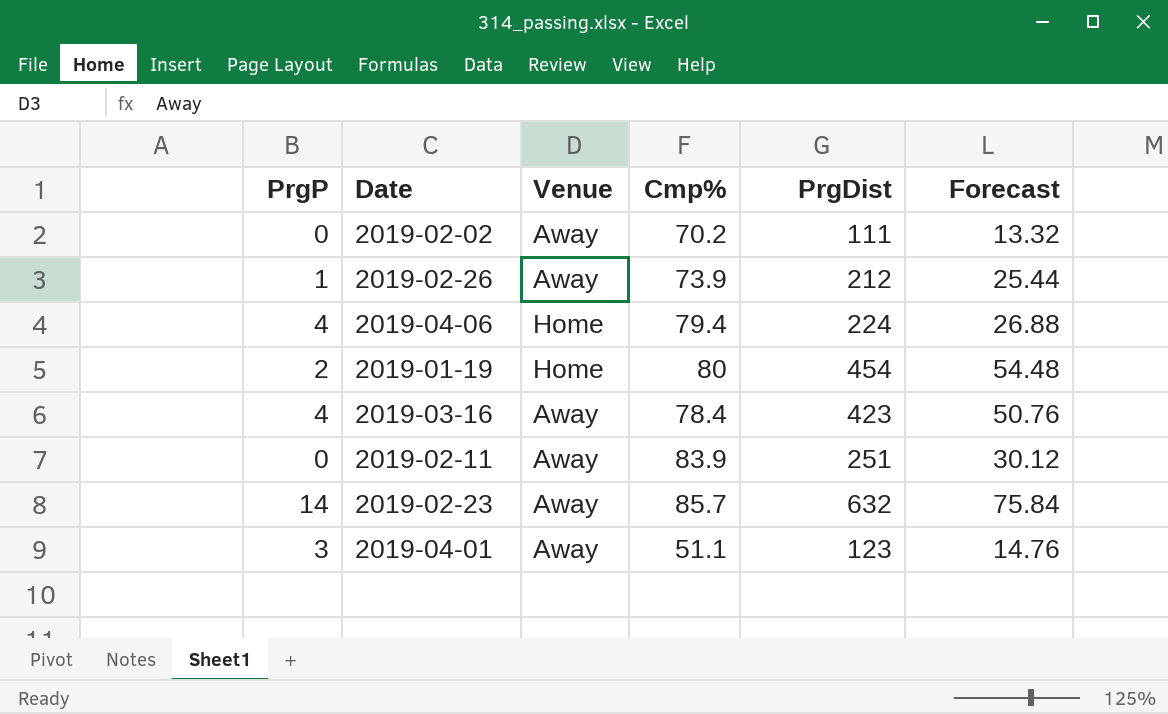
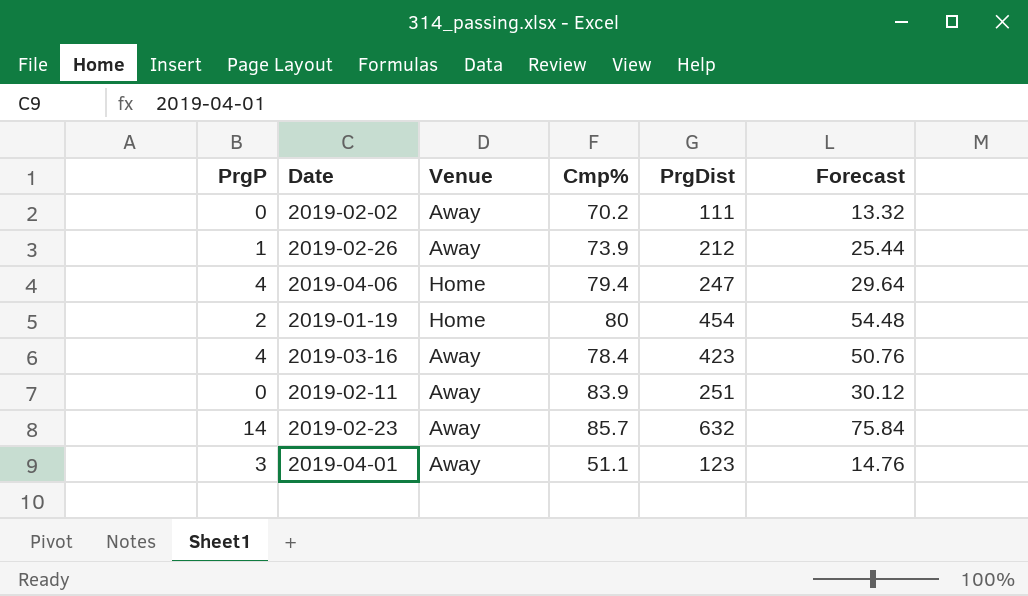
2019-04-06 | PrgDist: 224 -> 247
2019-04-06 | Forecast: 26.88 -> 29.64

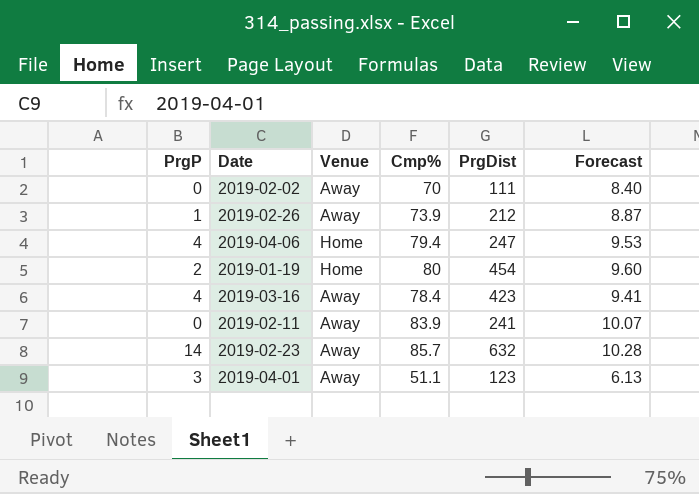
column Forecast | formula: [PrgDist] * 0.12 -> [Cmp%] * 0.12
2019-02-02 | Cmp%: 70.2 -> 70
2019-02-11 | PrgDist: 251 -> 241

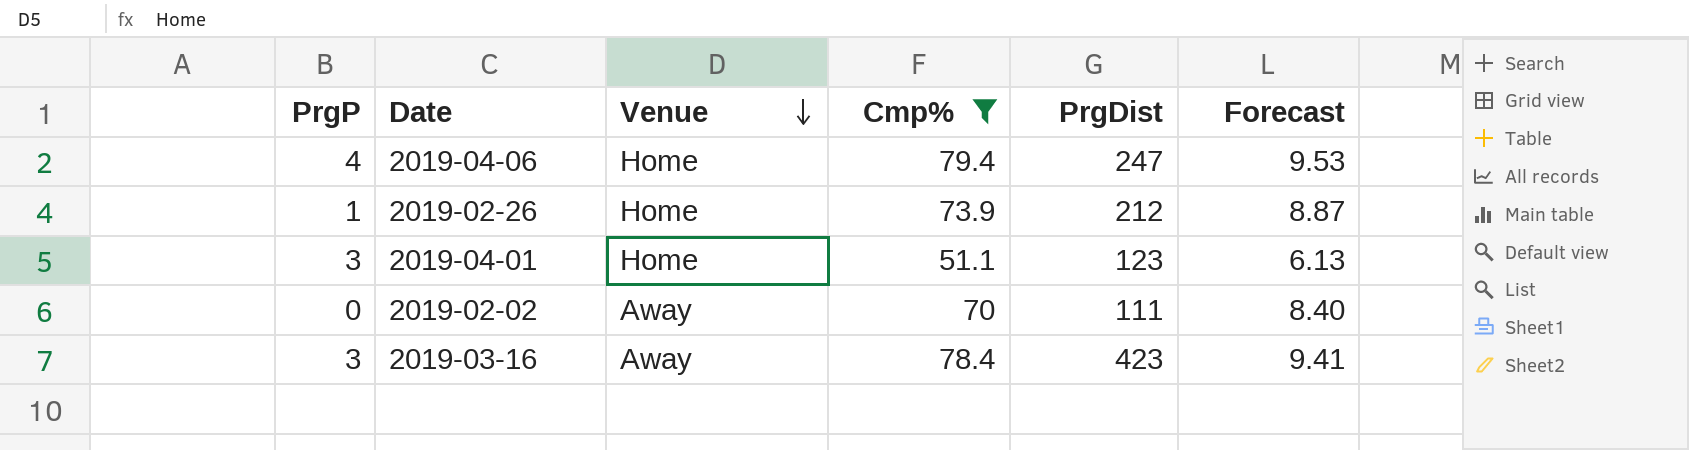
filter: none -> Cmp% <= 79.4
row order: none -> Venue descending
2019-02-26 | Venue: Away -> Home
2019-04-01 | Venue: Away -> Home
2019-03-16 | PrgP: 4 -> 3

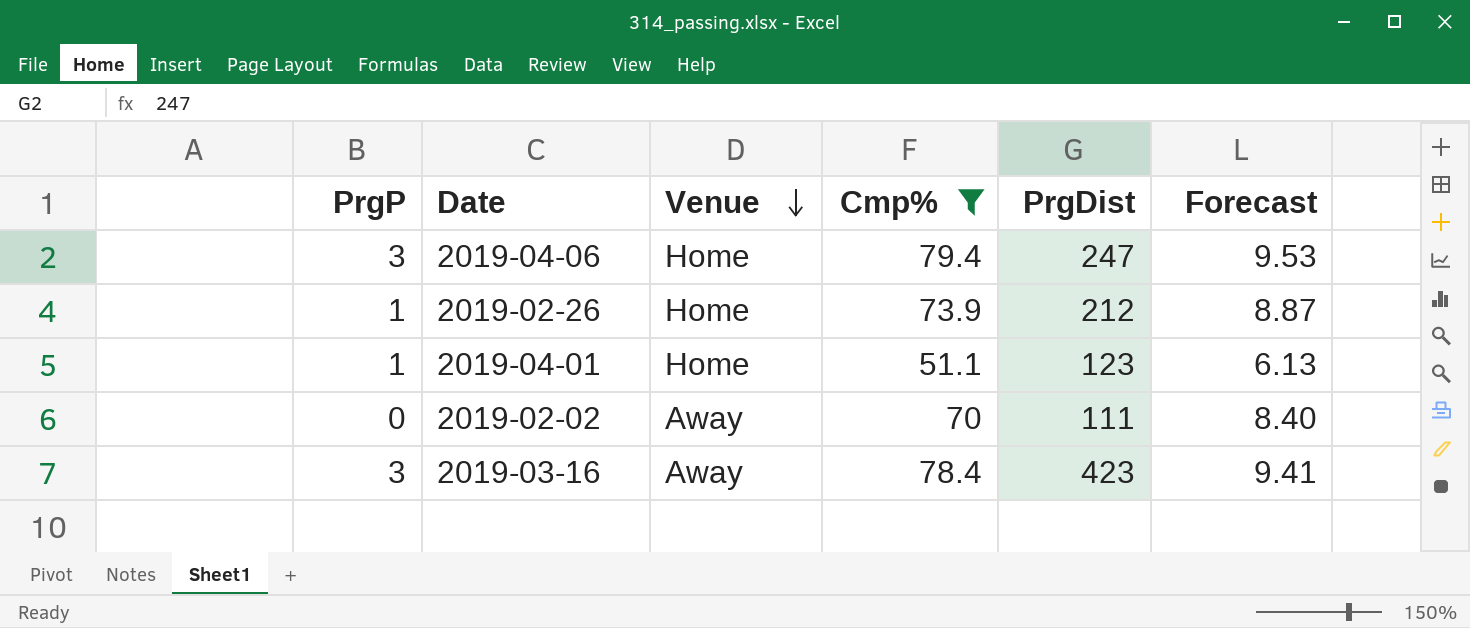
2019-04-06 | PrgP: 4 -> 3
2019-04-01 | PrgP: 3 -> 1

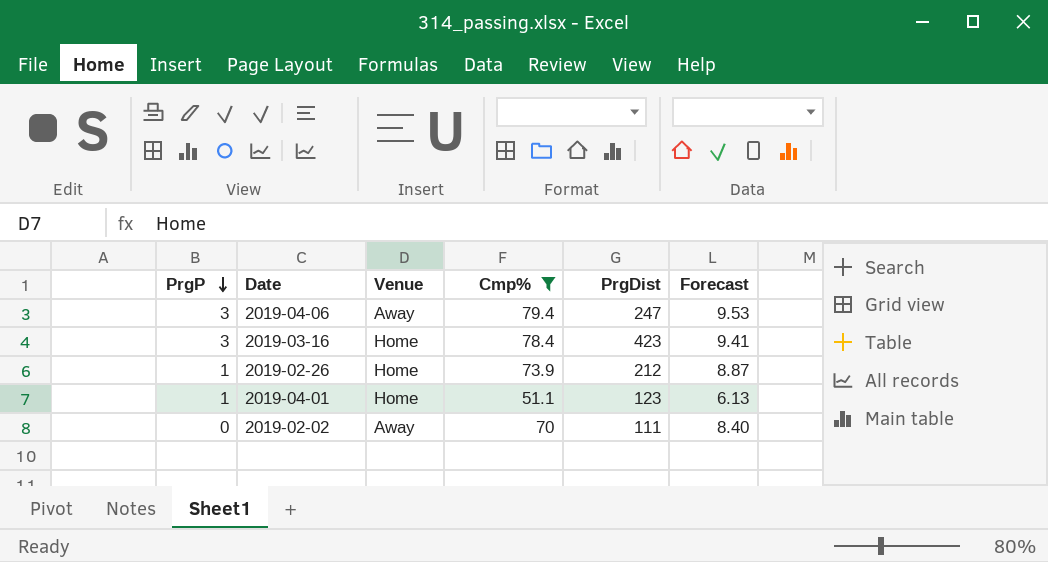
row order: Venue descending -> PrgP descending
2019-04-06 | Venue: Home -> Away
2019-03-16 | Venue: Away -> Home

